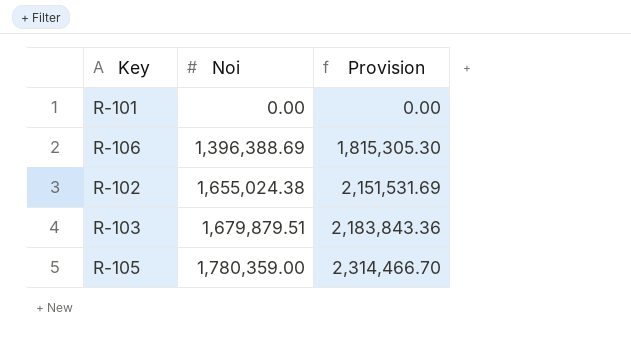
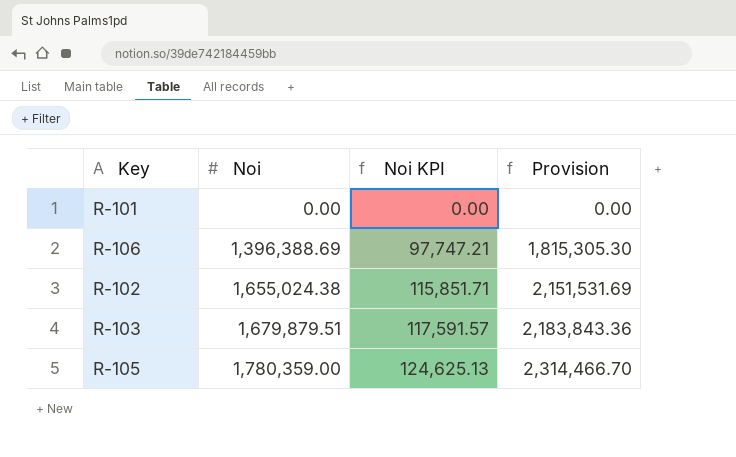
column Noi KPI | formula: none -> [Noi] * 0.07

